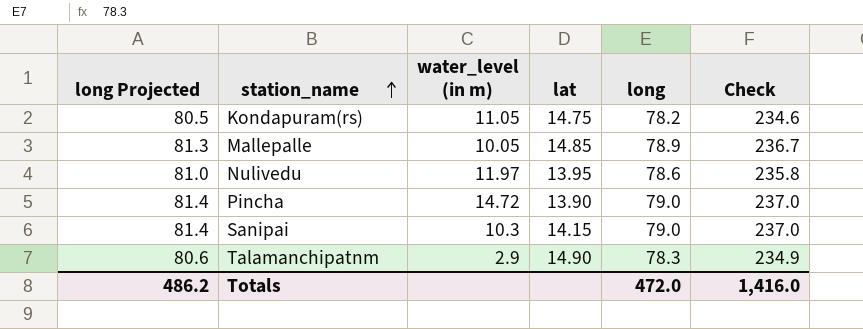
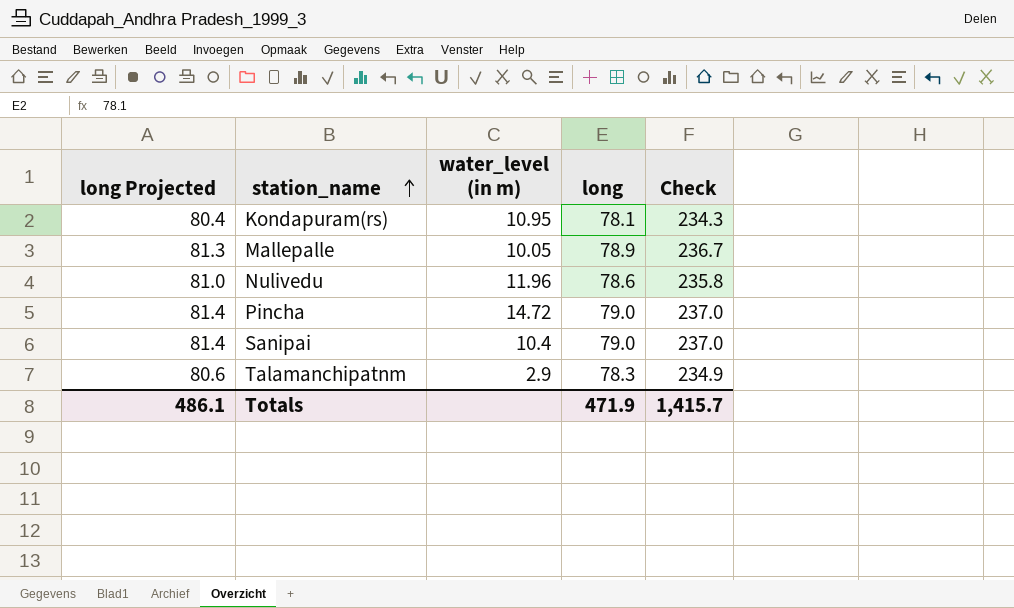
column lat | position: 4 -> none
Kondapuram(rs) | long Projected: 80.5 -> 80.4
Kondapuram(rs) | water_level (in m): 11.05 -> 10.95
Kondapuram(rs) | long: 78.2 -> 78.1
Kondapuram(rs) | Check: 234.6 -> 234.3
Nulivedu | water_level (in m): 11.97 -> 11.96
Sanipai | water_level (in m): 10.3 -> 10.4
Totals | long Projected: 486.2 -> 486.1
Totals | long: 472.0 -> 471.9
Totals | Check: 1,416.0 -> 1,415.7

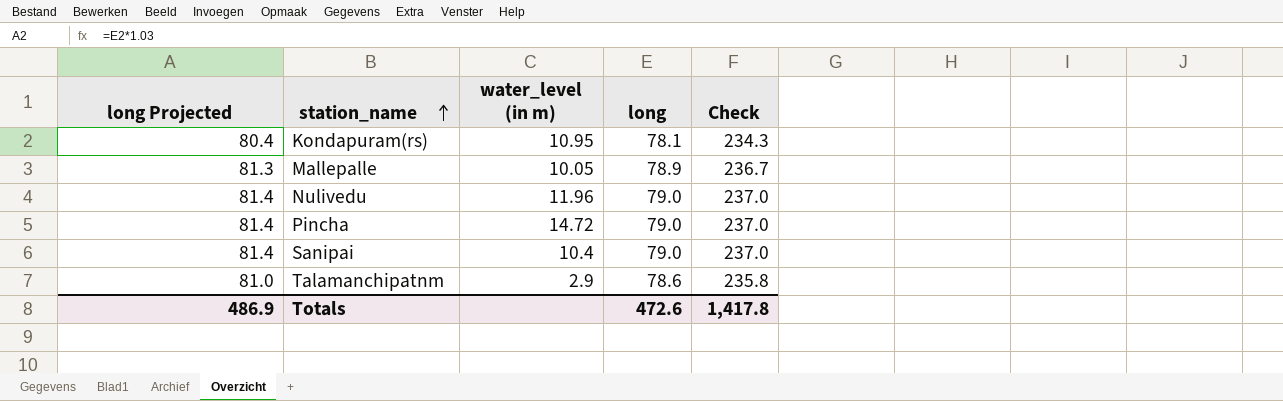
Nulivedu | long Projected: 81.0 -> 81.4
Nulivedu | long: 78.6 -> 79.0
Nulivedu | Check: 235.8 -> 237.0
Talamanchipatnm | long Projected: 80.6 -> 81.0
Talamanchipatnm | long: 78.3 -> 78.6
Talamanchipatnm | Check: 234.9 -> 235.8
Totals | long Projected: 486.1 -> 486.9
Totals | long: 471.9 -> 472.6
Totals | Check: 1,415.7 -> 1,417.8

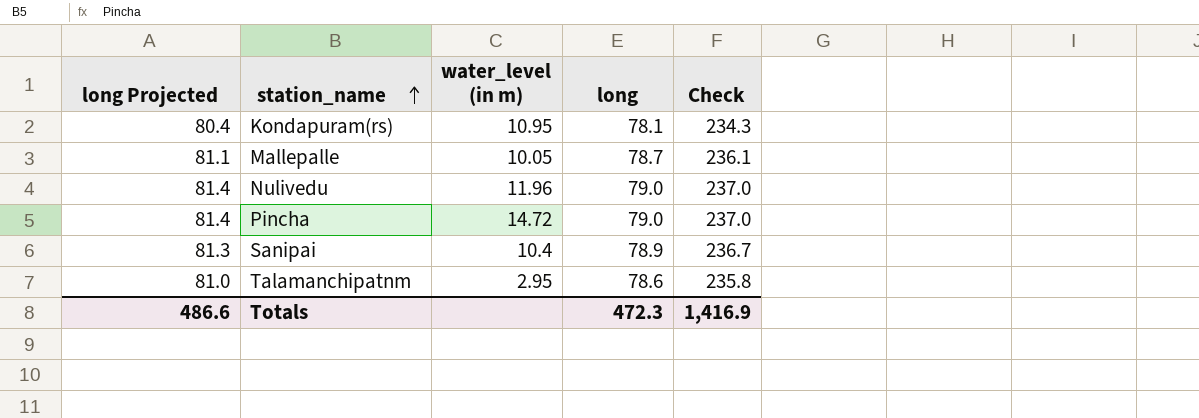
Mallepalle | long Projected: 81.3 -> 81.1
Mallepalle | long: 78.9 -> 78.7
Mallepalle | Check: 236.7 -> 236.1
Sanipai | long Projected: 81.4 -> 81.3
Sanipai | long: 79.0 -> 78.9
Sanipai | Check: 237.0 -> 236.7
Talamanchipatnm | water_level (in m): 2.9 -> 2.95
Totals | long Projected: 486.9 -> 486.6
Totals | long: 472.6 -> 472.3
Totals | Check: 1,417.8 -> 1,416.9

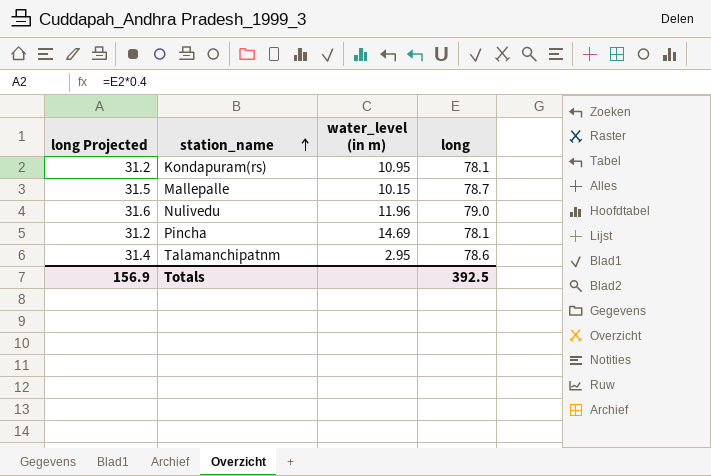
column Check | formula: [long] * 3 -> none
column long Projected | formula: [long] * 1.03 -> [long] * 0.4
row Sanipai: 81.3 | 10.4 | 78.9 | 236.7 -> none
Mallepalle | water_level (in m): 10.05 -> 10.15
Pincha | water_level (in m): 14.72 -> 14.69
Pincha | long: 79.0 -> 78.1
Totals | long Projected: 486.6 -> 156.9
Totals | long: 472.3 -> 392.5

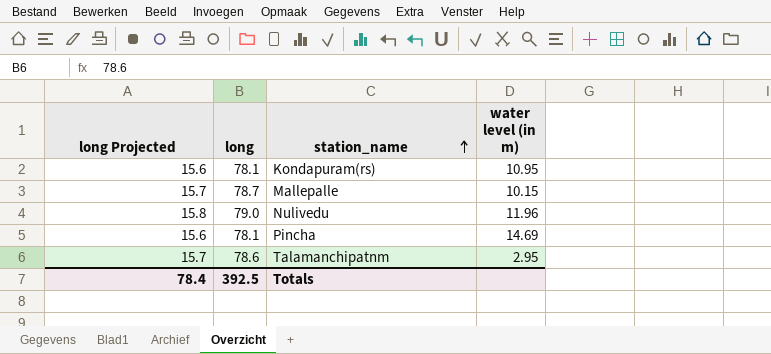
column long Projected | formula: [long] * 0.4 -> [long] * 0.2
column long | position: 4 -> 2
column name: water_level (in m) -> water level (in m)
Totals | long Projected: 156.9 -> 78.4

